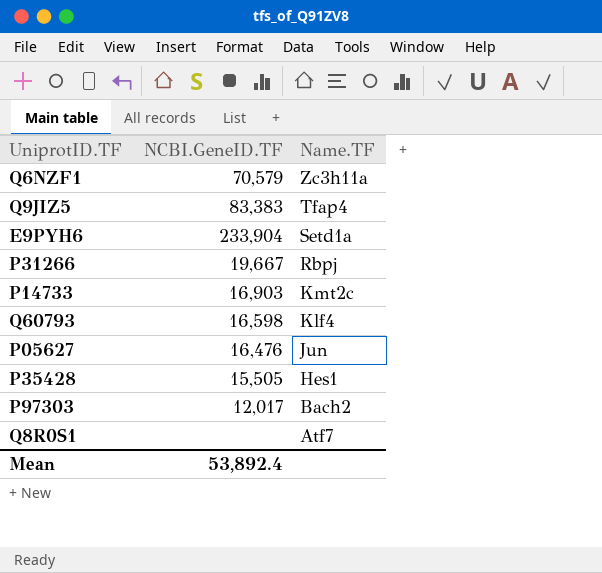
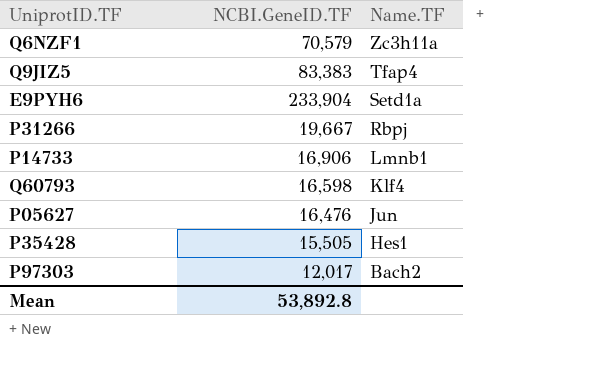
row Q8R0S1: none | Atf7 -> none
P14733 | NCBI.GeneID.TF: 16,903 -> 16,906
P14733 | Name.TF: Kmt2c -> Lmnb1
Mean | NCBI.GeneID.TF: 53,892.4 -> 53,892.8

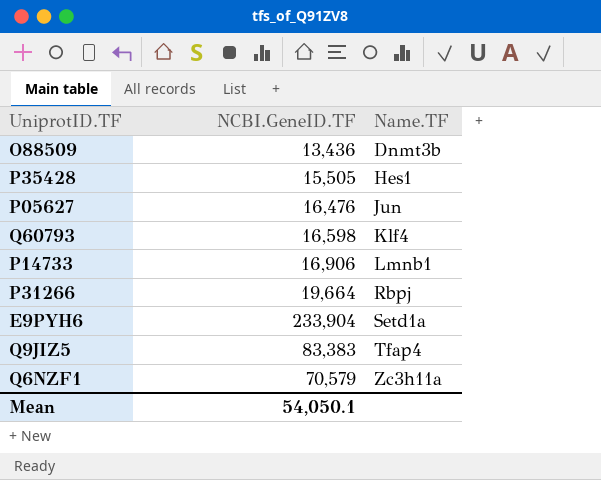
row order: Name.TF descending -> Name.TF ascending
row P97303: 12,017 | Bach2 -> none
row O88509: none -> 13,436 | Dnmt3b
P31266 | NCBI.GeneID.TF: 19,667 -> 19,664
Mean | NCBI.GeneID.TF: 53,892.8 -> 54,050.1

